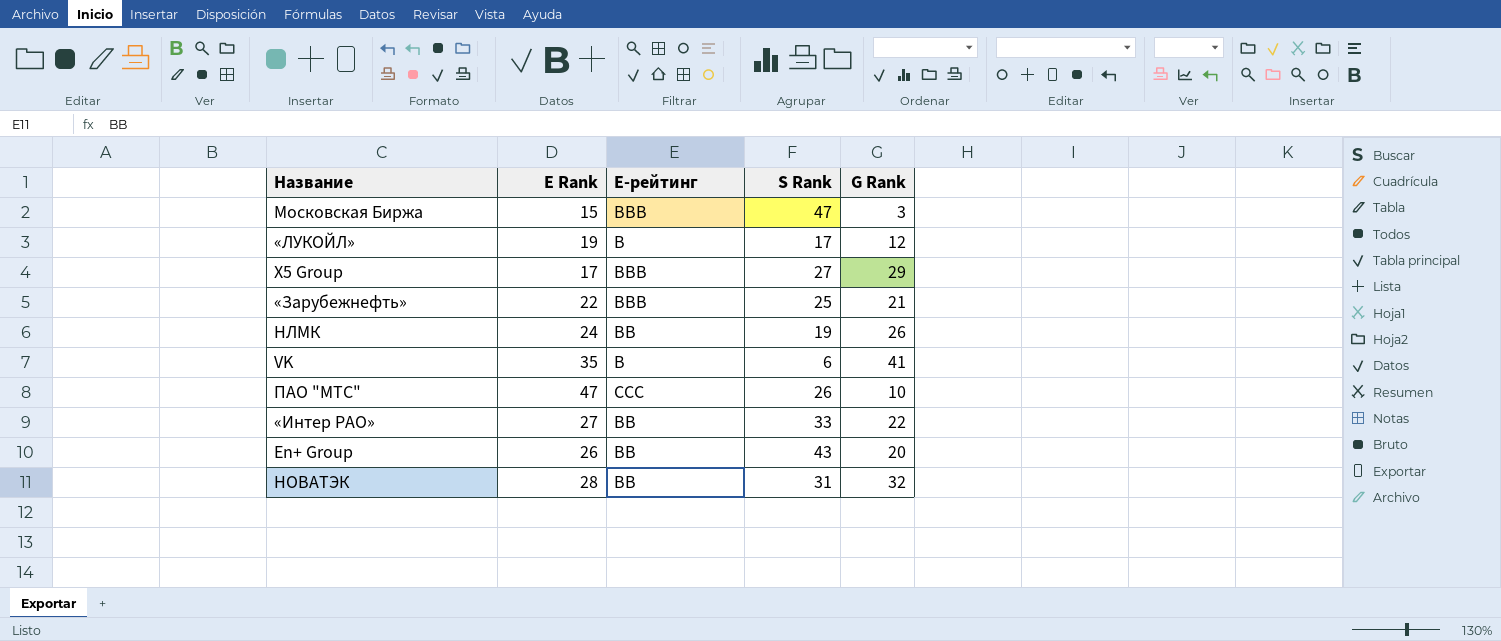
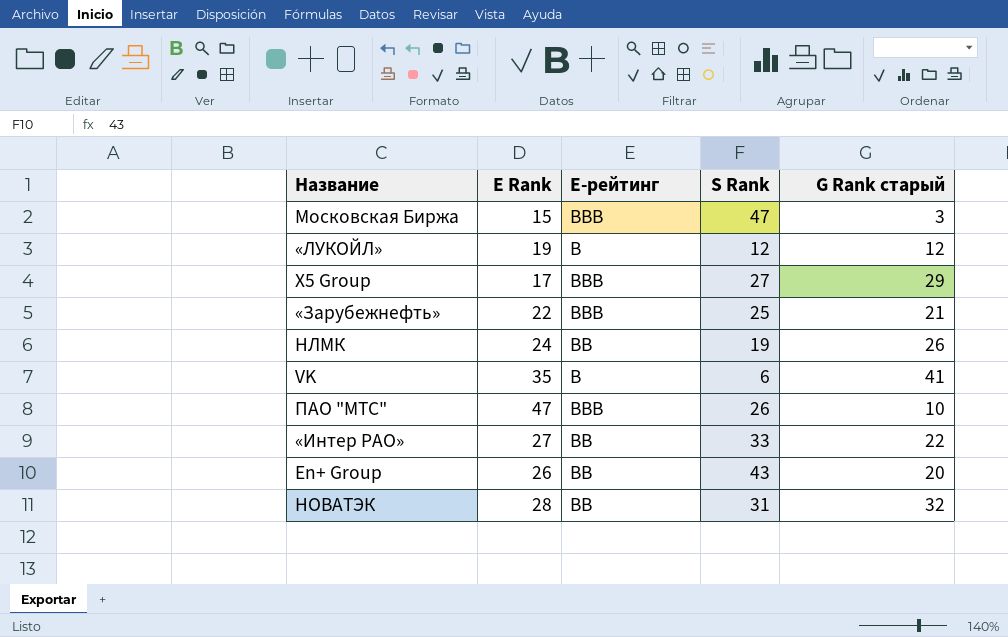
column name: G Rank -> G Rank старый
«ЛУКОЙЛ» | S Rank: 17 -> 12
ПАО "МТС" | E-рейтинг: CCC -> BBB

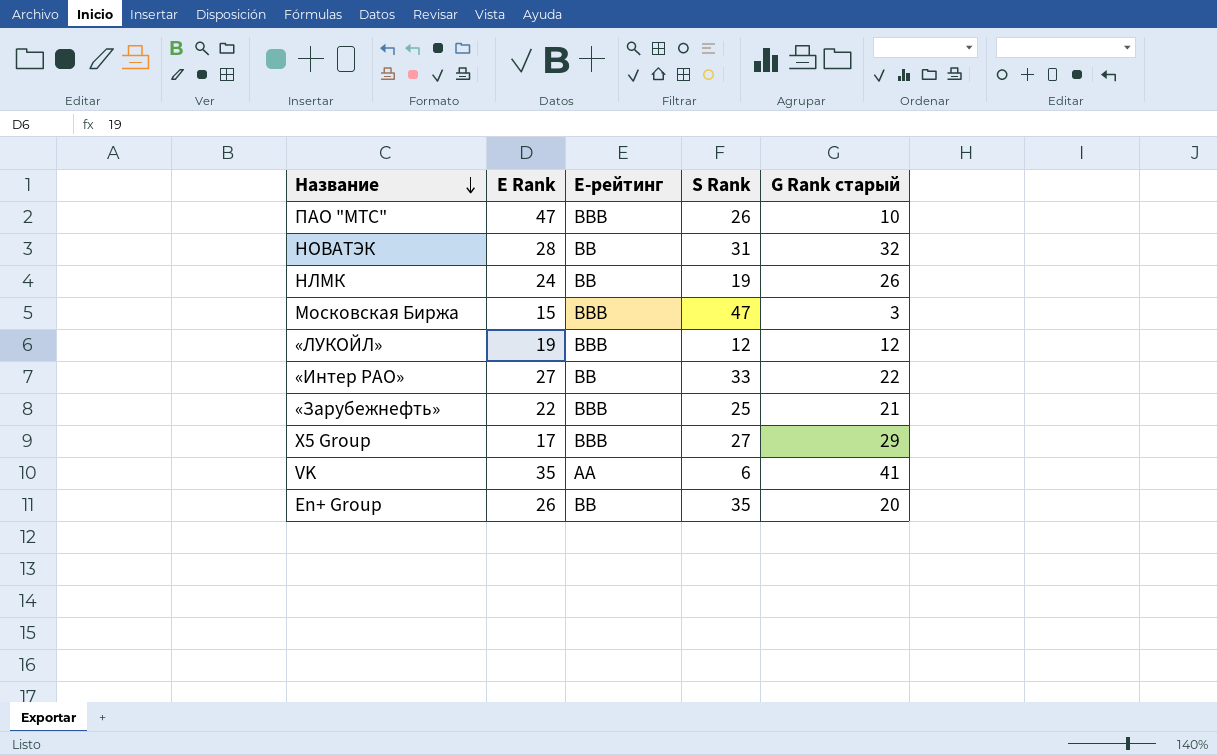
row order: none -> Название descending
«ЛУКОЙЛ» | E-рейтинг: B -> BBB
VK | E-рейтинг: B -> AA
En+ Group | S Rank: 43 -> 35

